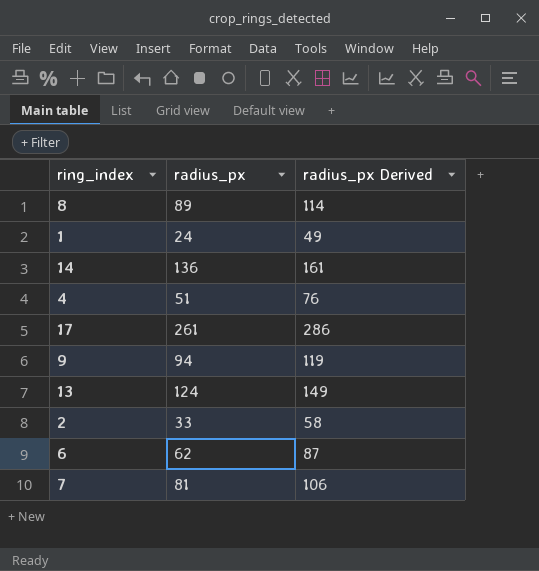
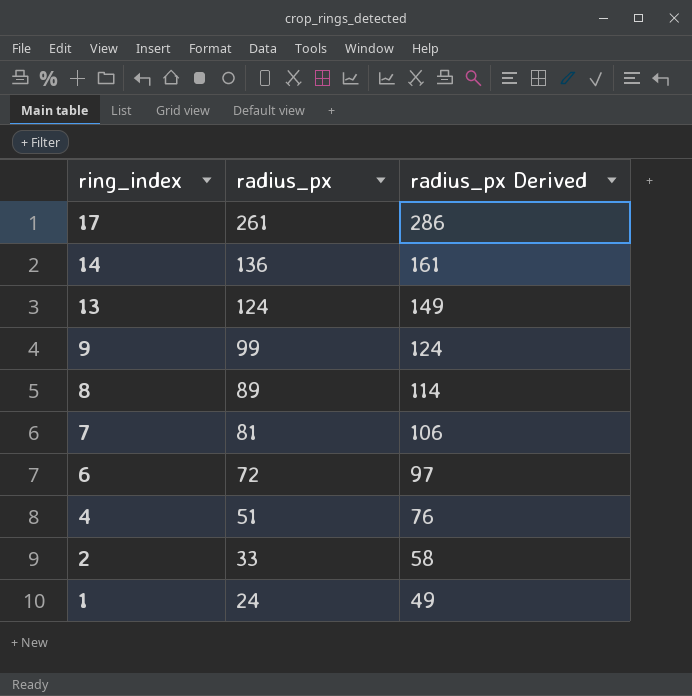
row order: none -> ring_index descending
9 | radius_px: 94 -> 99
9 | radius_px Derived: 119 -> 124
6 | radius_px: 62 -> 72
6 | radius_px Derived: 87 -> 97

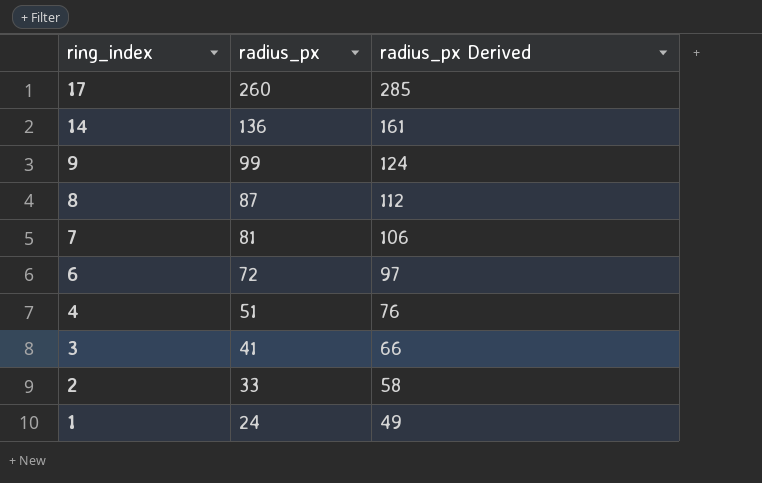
row 13: 124 | 149 -> none
17 | radius_px: 261 -> 260
17 | radius_px Derived: 286 -> 285
8 | radius_px: 89 -> 87
8 | radius_px Derived: 114 -> 112
row 3: none -> 41 | 66

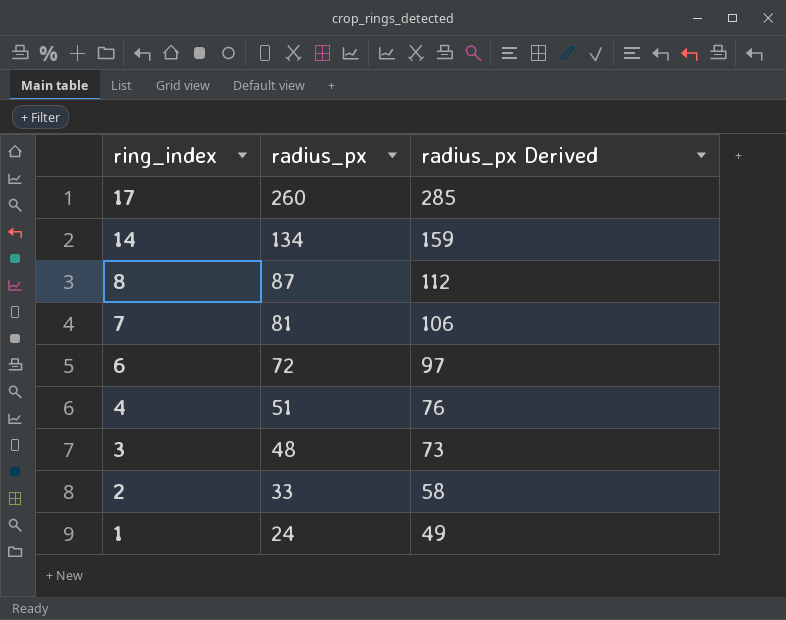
row 9: 99 | 124 -> none
14 | radius_px: 136 -> 134
14 | radius_px Derived: 161 -> 159
3 | radius_px: 41 -> 48
3 | radius_px Derived: 66 -> 73

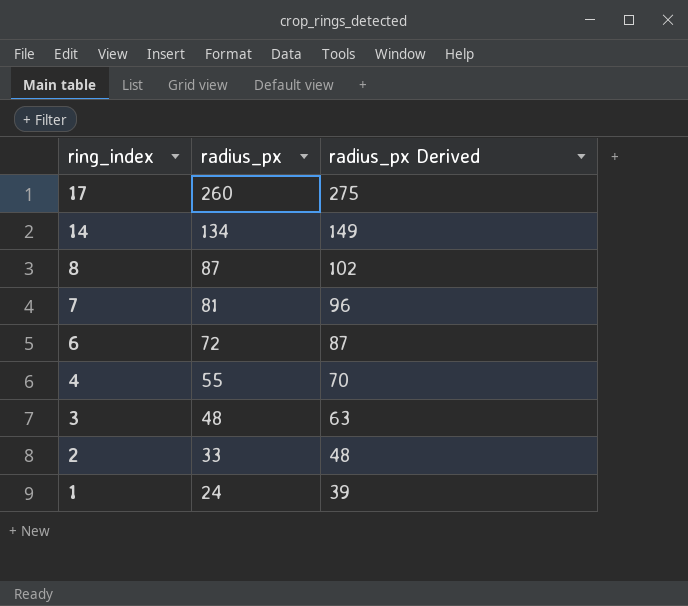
column radius_px Derived | formula: [radius_px] + 25 -> [radius_px] + 15
4 | radius_px: 51 -> 55

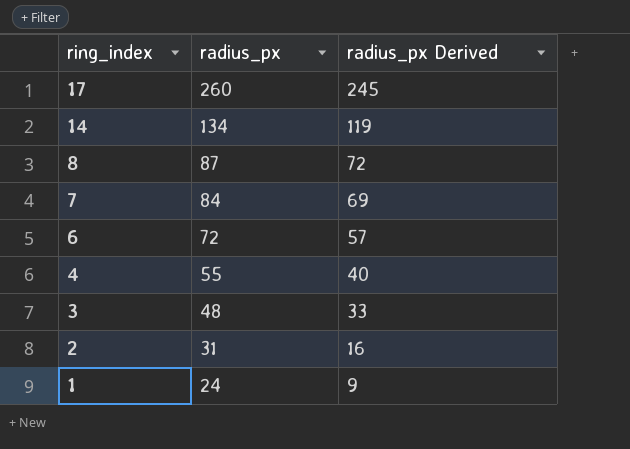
column radius_px Derived | formula: [radius_px] + 15 -> [radius_px] - 15
7 | radius_px: 81 -> 84
2 | radius_px: 33 -> 31

